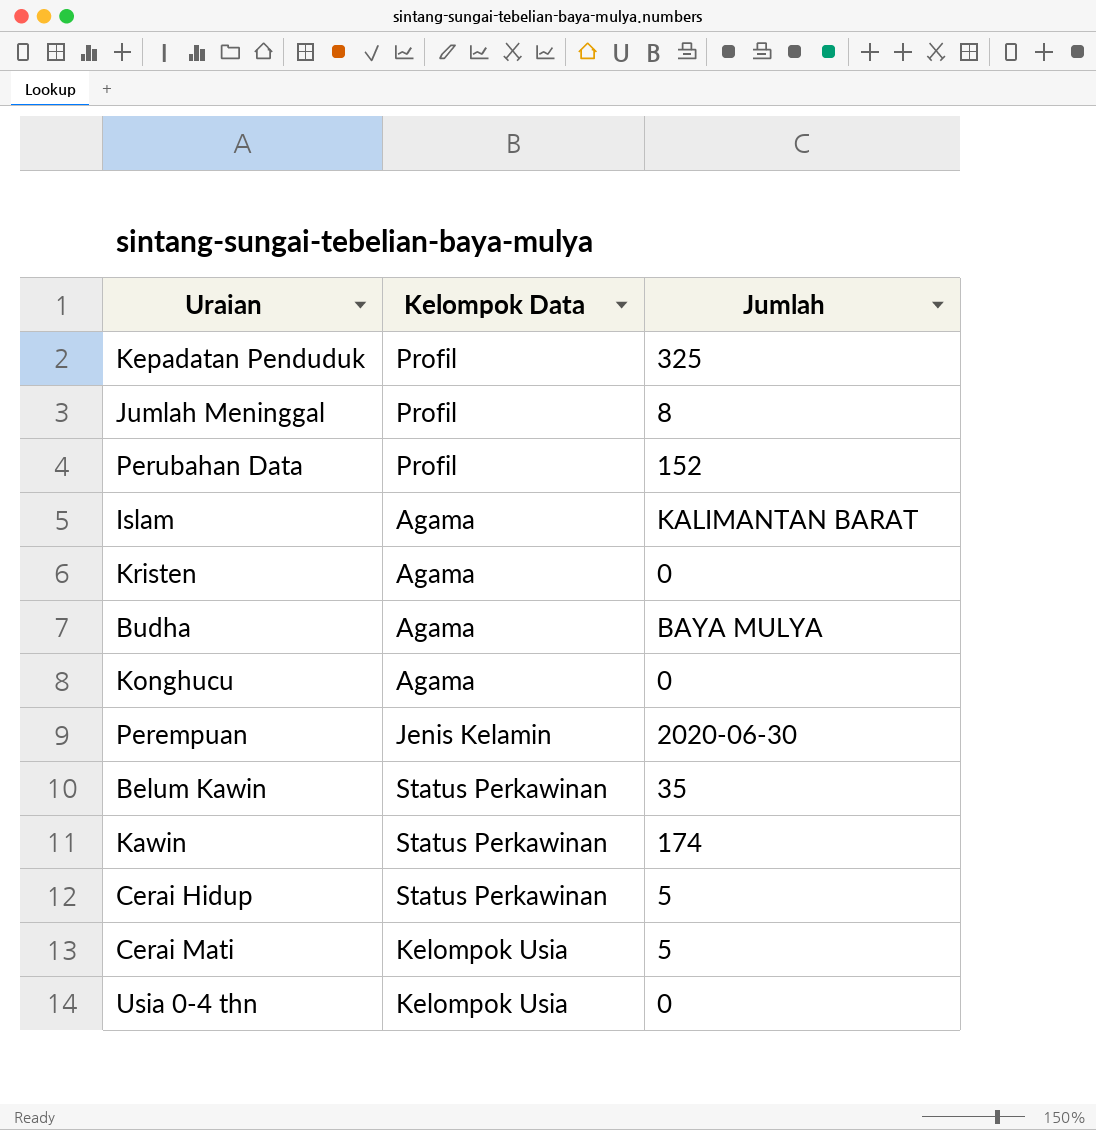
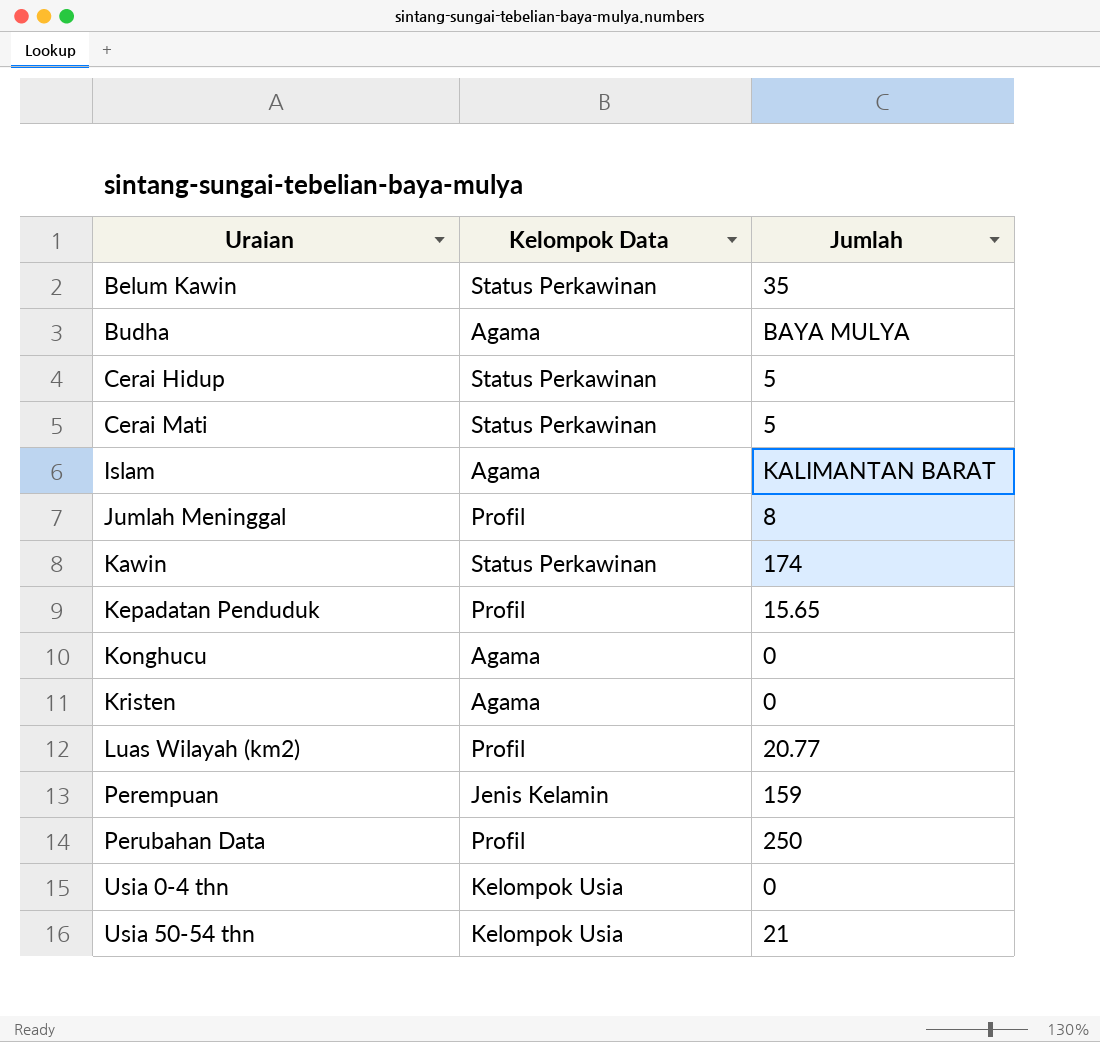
row order: none -> Uraian ascending
Cerai Mati | Kelompok Data: Kelompok Usia -> Status Perkawinan
Kepadatan Penduduk | Jumlah: 325 -> 15.65
row Luas Wilayah (km2): none -> Profil | 20.77
Perempuan | Jumlah: 2020-06-30 -> 159
Perubahan Data | Jumlah: 152 -> 250
row Usia 50-54 thn: none -> Kelompok Usia | 21

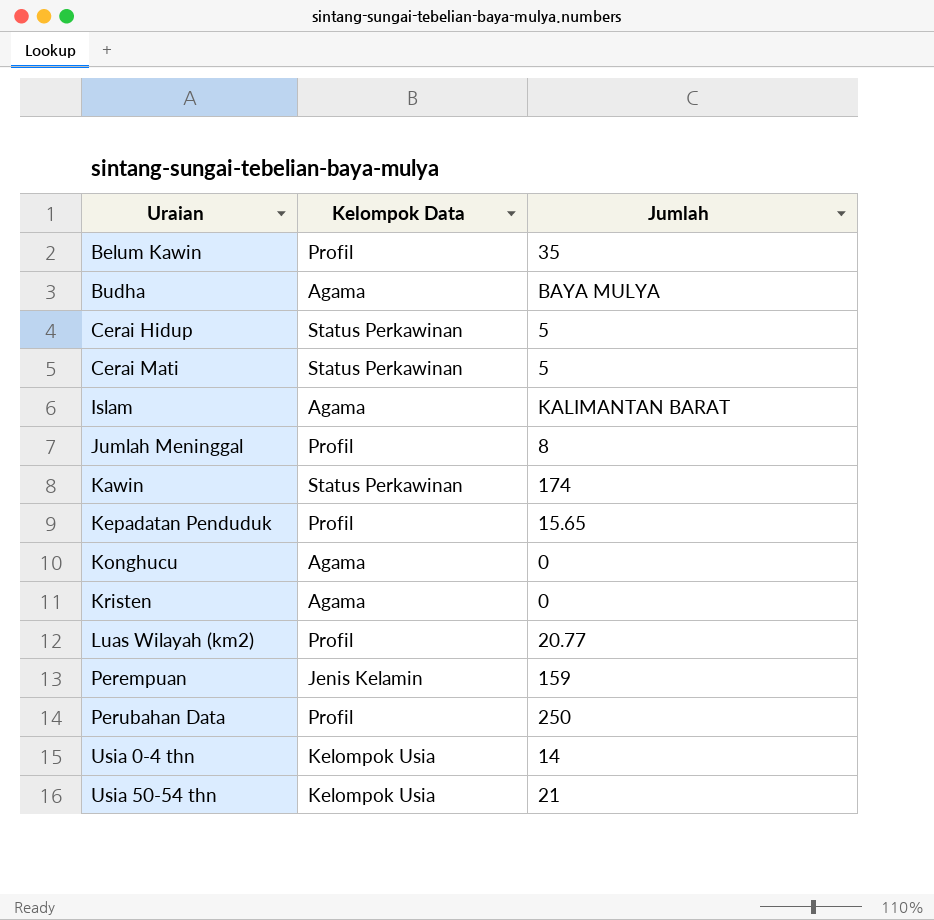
Belum Kawin | Kelompok Data: Status Perkawinan -> Profil
Usia 0-4 thn | Jumlah: 0 -> 14

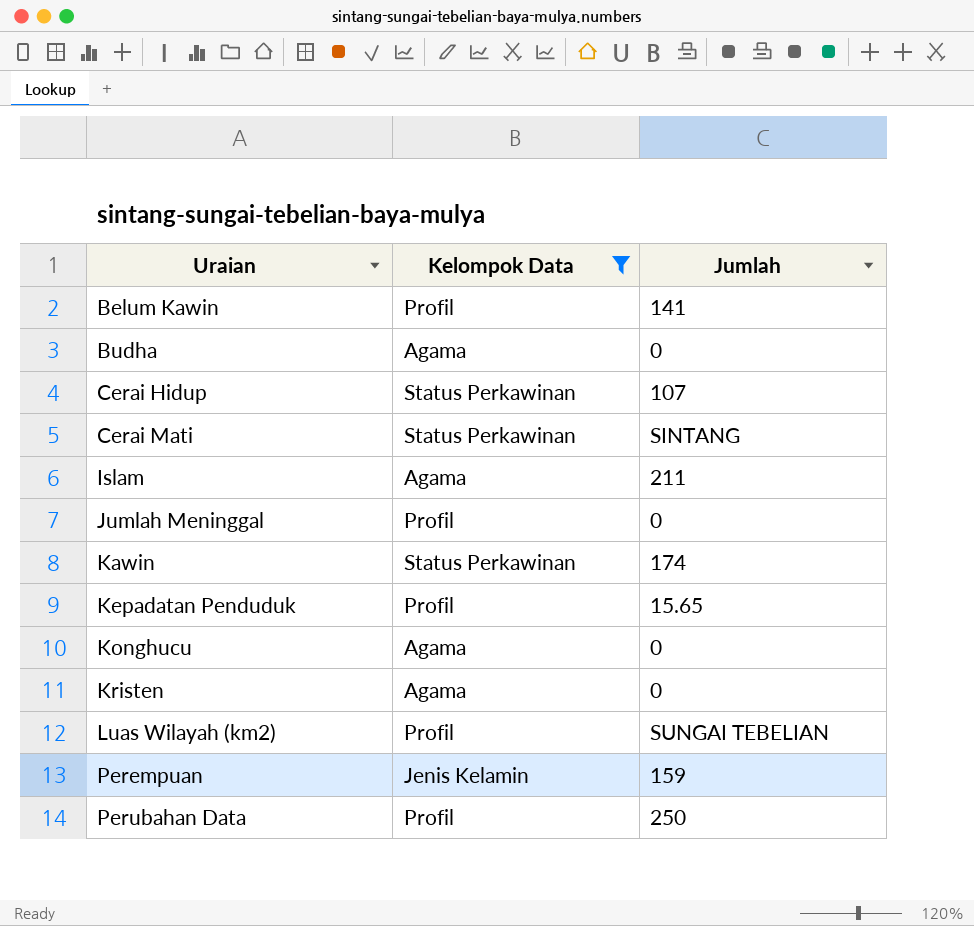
filter: none -> Kelompok Data != Kelompok Usia
Belum Kawin | Jumlah: 35 -> 141
Budha | Jumlah: BAYA MULYA -> 0
Cerai Hidup | Jumlah: 5 -> 107
Cerai Mati | Jumlah: 5 -> SINTANG
Islam | Jumlah: KALIMANTAN BARAT -> 211
Jumlah Meninggal | Jumlah: 8 -> 0
Luas Wilayah (km2) | Jumlah: 20.77 -> SUNGAI TEBELIAN

